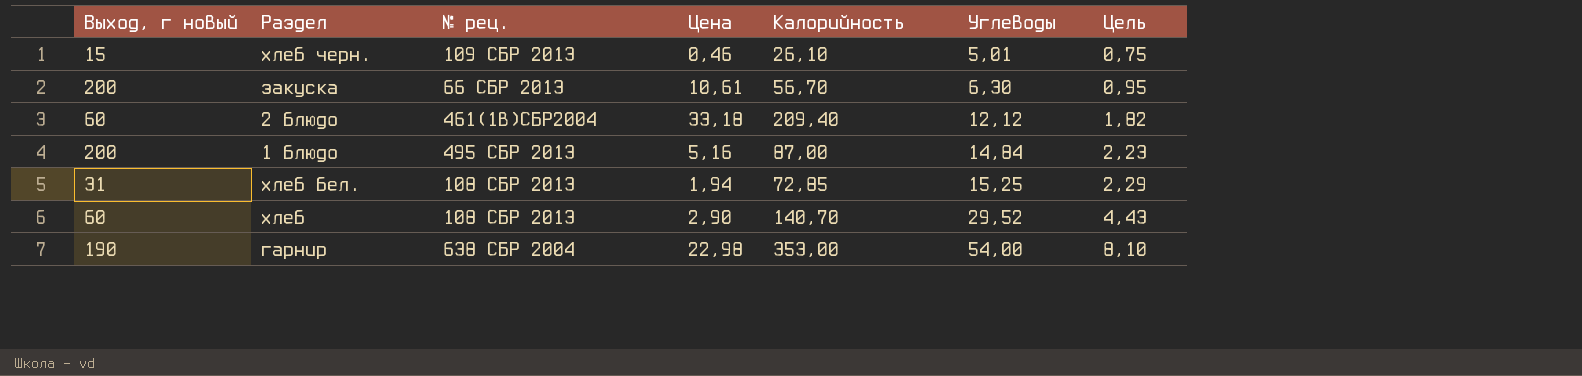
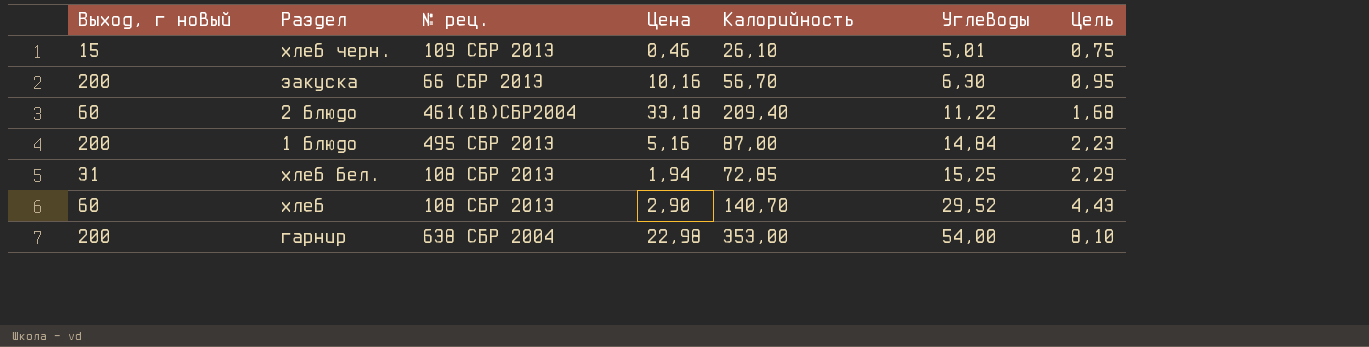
закуска | Цена: 10,61 -> 10,16
2 блюдо | Углеводы: 12,12 -> 11,22
2 блюдо | Цель: 1,82 -> 1,68
гарнир | Выход, г новый: 190 -> 200

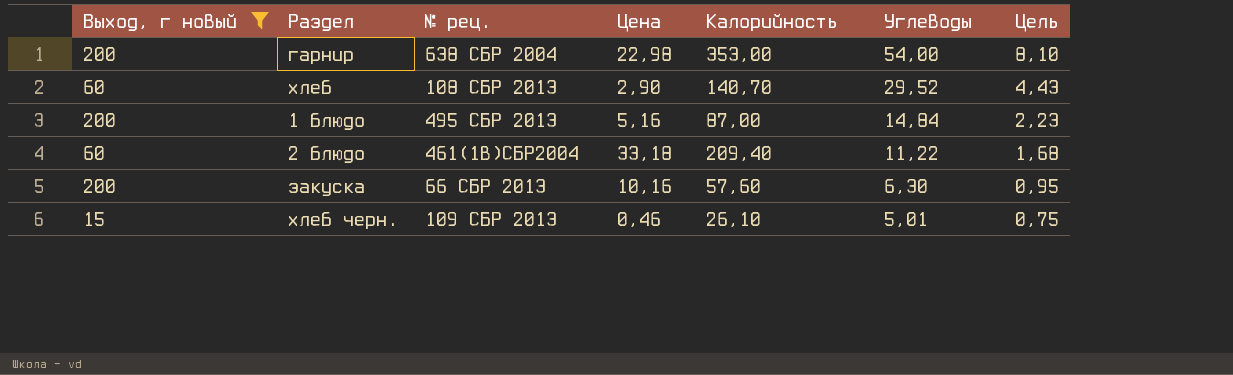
filter: none -> Выход, г новый != 31
row order: Углеводы ascending -> Углеводы descending
закуска | Калорийность: 56,70 -> 57,60

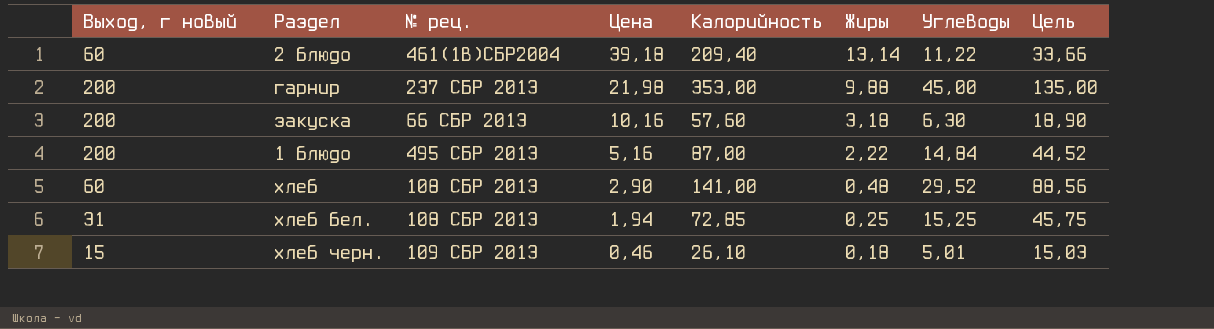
filter: Выход, г новый != 31 -> none
row order: Углеводы descending -> Цена descending
column Жиры | position: none -> 6
column Цель | formula: [Углеводы] * 0,15 -> [Углеводы] * 3
2 блюдо | Цена: 33,18 -> 39,18
гарнир | № рец.: 638 СБР 2004 -> 237 СБР 2013
гарнир | Цена: 22,98 -> 21,98
гарнир | Углеводы: 54,00 -> 45,00
хлеб | Калорийность: 140,70 -> 141,00

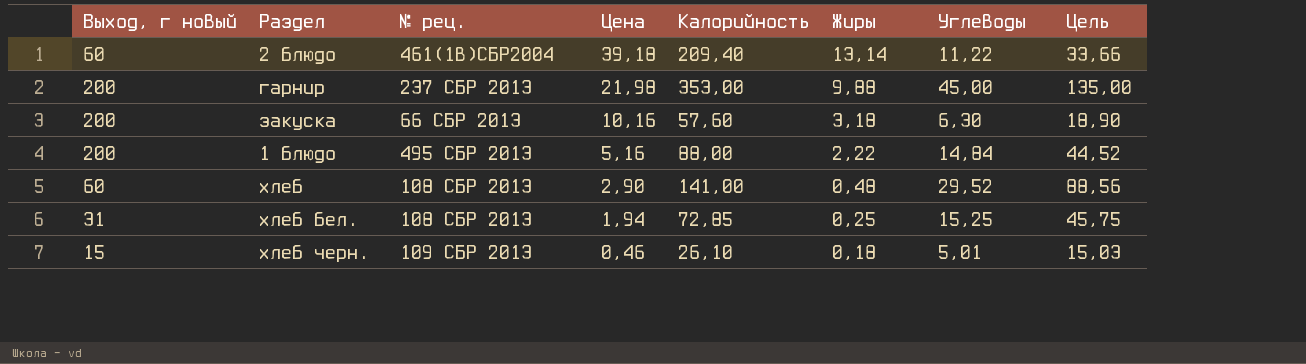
1 блюдо | Калорийность: 87,00 -> 88,00

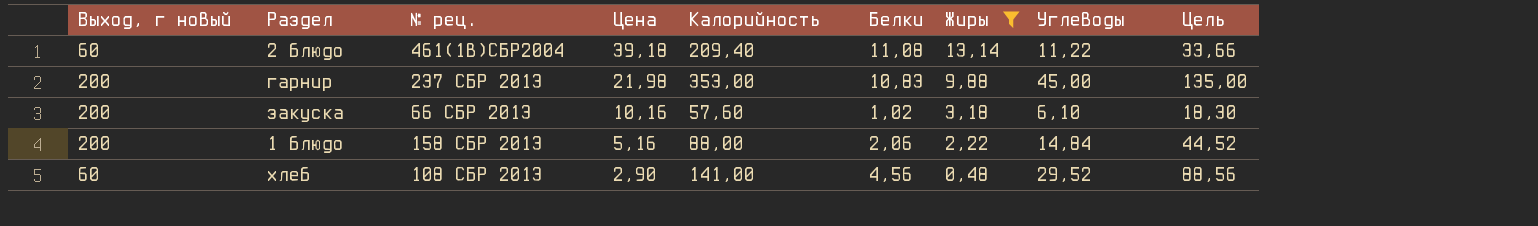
filter: none -> Жиры >= 0,48
column Белки | position: none -> 6
закуска | Углеводы: 6,30 -> 6,10
закуска | Цель: 18,90 -> 18,30
1 блюдо | № рец.: 495 СБР 2013 -> 158 СБР 2013

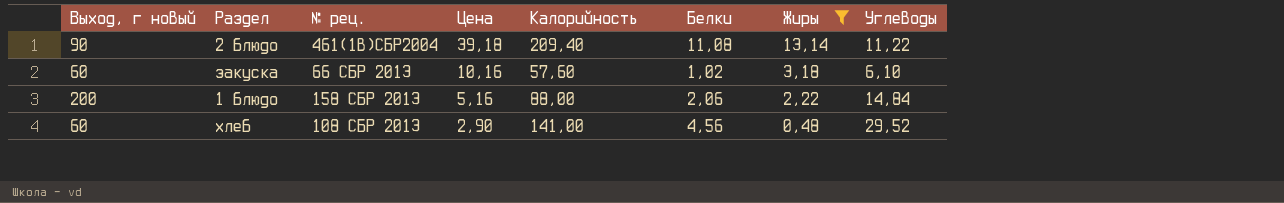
column Цель | formula: [Углеводы] * 3 -> none
row гарнир: 200 | 237 СБР 2013 | 21,98 | 353,00 | 10,83 | 9,88 | 45,00 | 135,00 -> none
2 блюдо | Выход, г новый: 60 -> 90
закуска | Выход, г новый: 200 -> 60

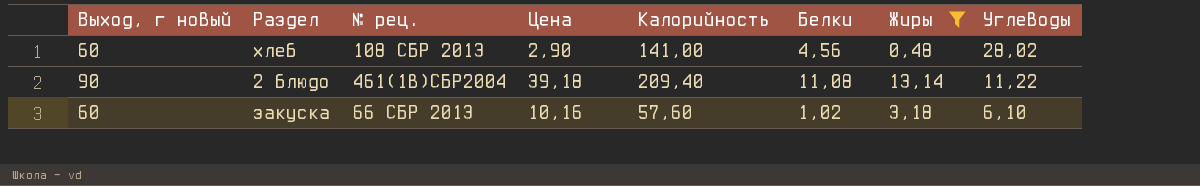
row order: Цена descending -> Углеводы descending
row 1 блюдо: 200 | 158 СБР 2013 | 5,16 | 88,00 | 2,06 | 2,22 | 14,84 -> none
хлеб | Углеводы: 29,52 -> 28,02

